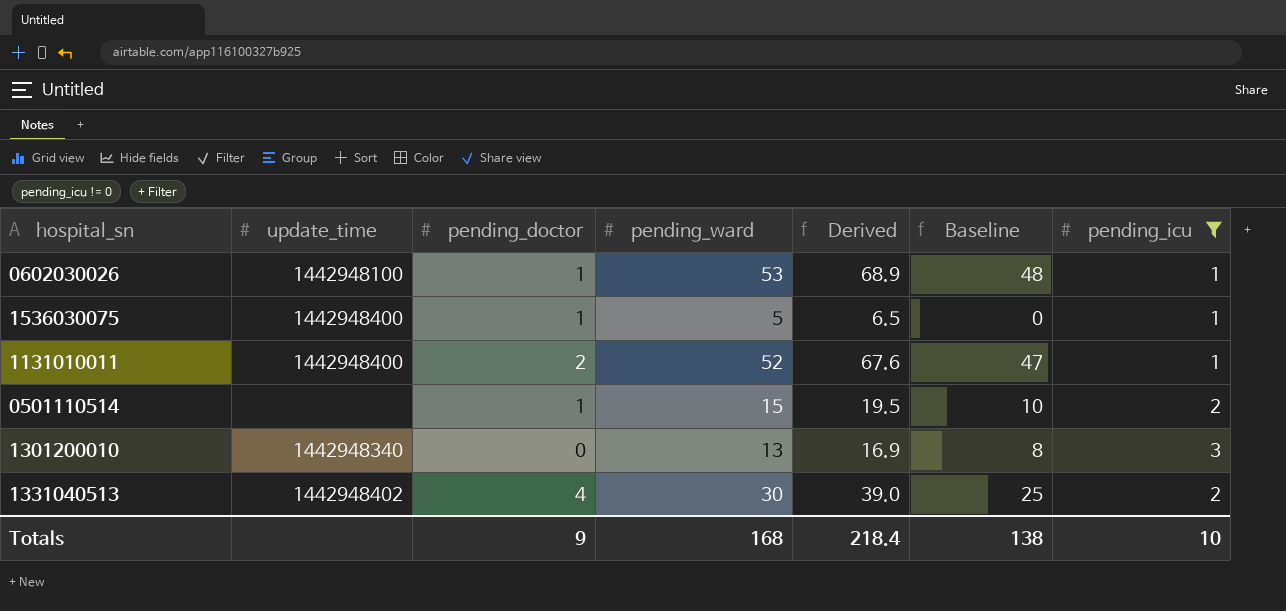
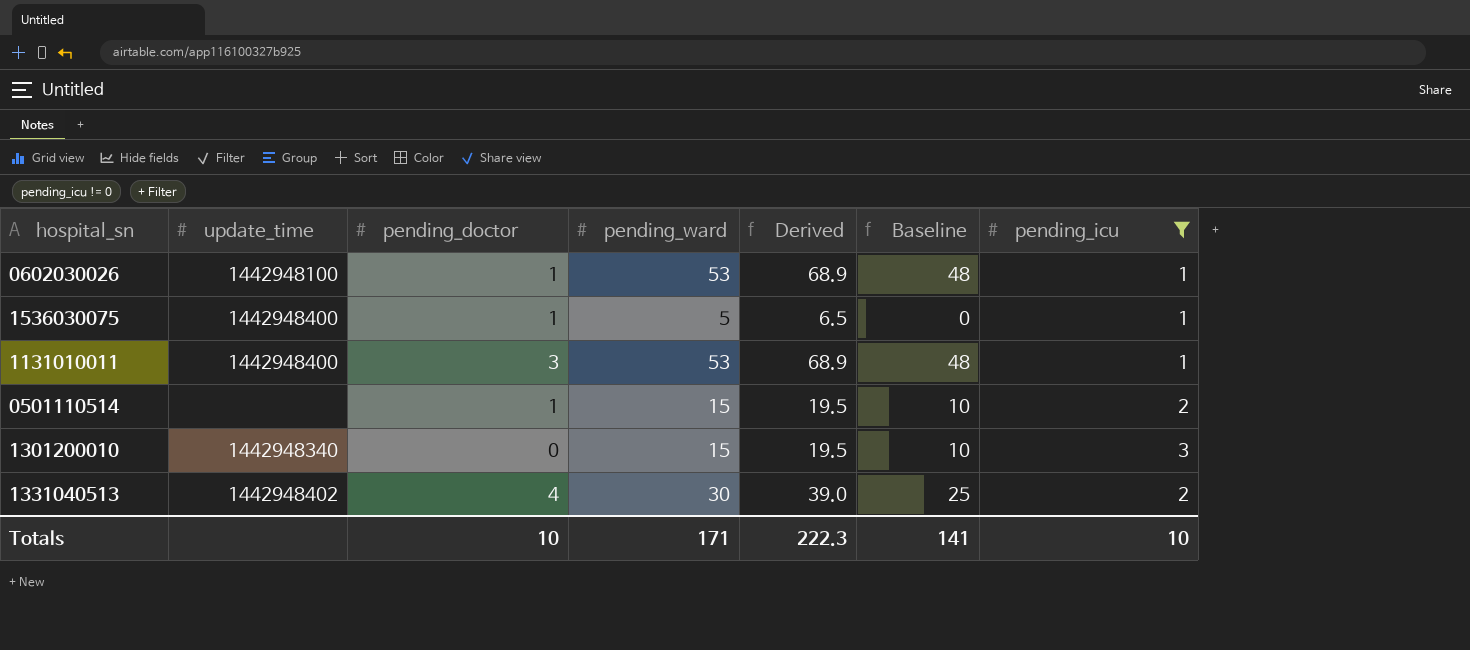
1131010011 | pending_doctor: 2 -> 3
1131010011 | pending_ward: 52 -> 53
1131010011 | Derived: 67.6 -> 68.9
1131010011 | Baseline: 47 -> 48
1301200010 | pending_ward: 13 -> 15
1301200010 | Derived: 16.9 -> 19.5
1301200010 | Baseline: 8 -> 10
Totals | pending_doctor: 9 -> 10
Totals | pending_ward: 168 -> 171
Totals | Derived: 218.4 -> 222.3
Totals | Baseline: 138 -> 141

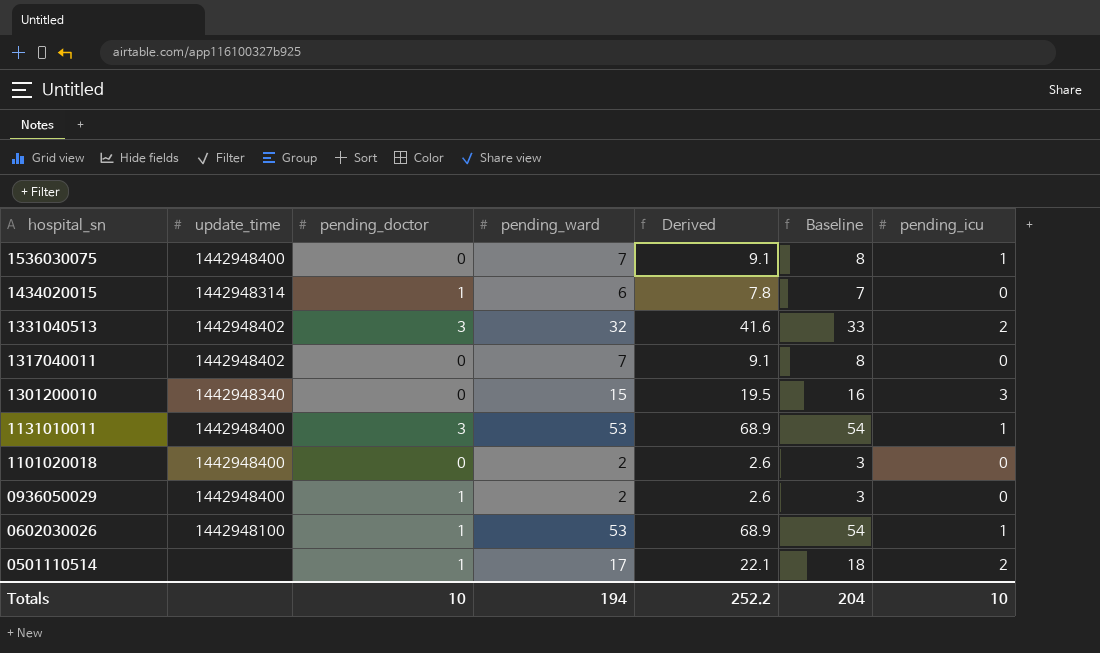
filter: pending_icu != 0 -> none
row order: none -> hospital_sn descending
column Baseline | formula: [pending_ward] - 5 -> [pending_ward] + 1
1536030075 | pending_doctor: 1 -> 0
1536030075 | pending_ward: 5 -> 7
1536030075 | Derived: 6.5 -> 9.1
1331040513 | pending_doctor: 4 -> 3
1331040513 | pending_ward: 30 -> 32
1331040513 | Derived: 39.0 -> 41.6
0501110514 | pending_ward: 15 -> 17
0501110514 | Derived: 19.5 -> 22.1
Totals | pending_ward: 171 -> 194
Totals | Derived: 222.3 -> 252.2
Totals | Baseline: 141 -> 204

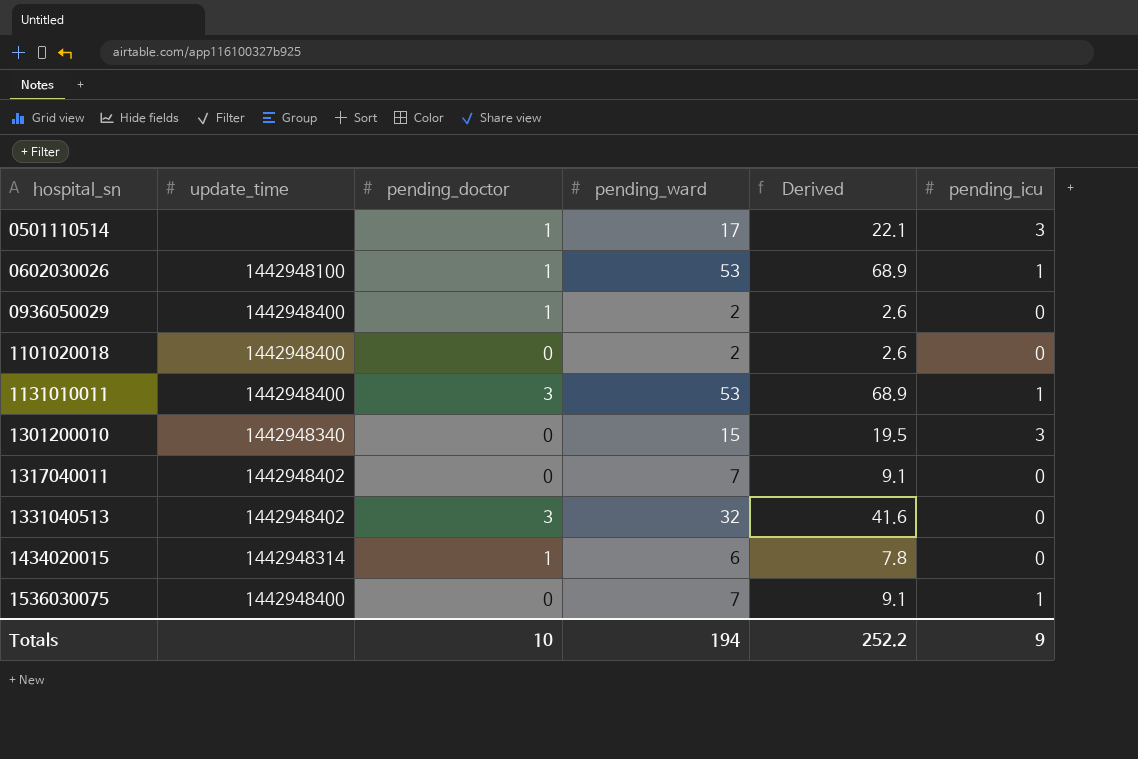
row order: hospital_sn descending -> hospital_sn ascending
column Baseline | formula: [pending_ward] + 1 -> none
0501110514 | pending_icu: 2 -> 3
1331040513 | pending_icu: 2 -> 0
Totals | pending_icu: 10 -> 9

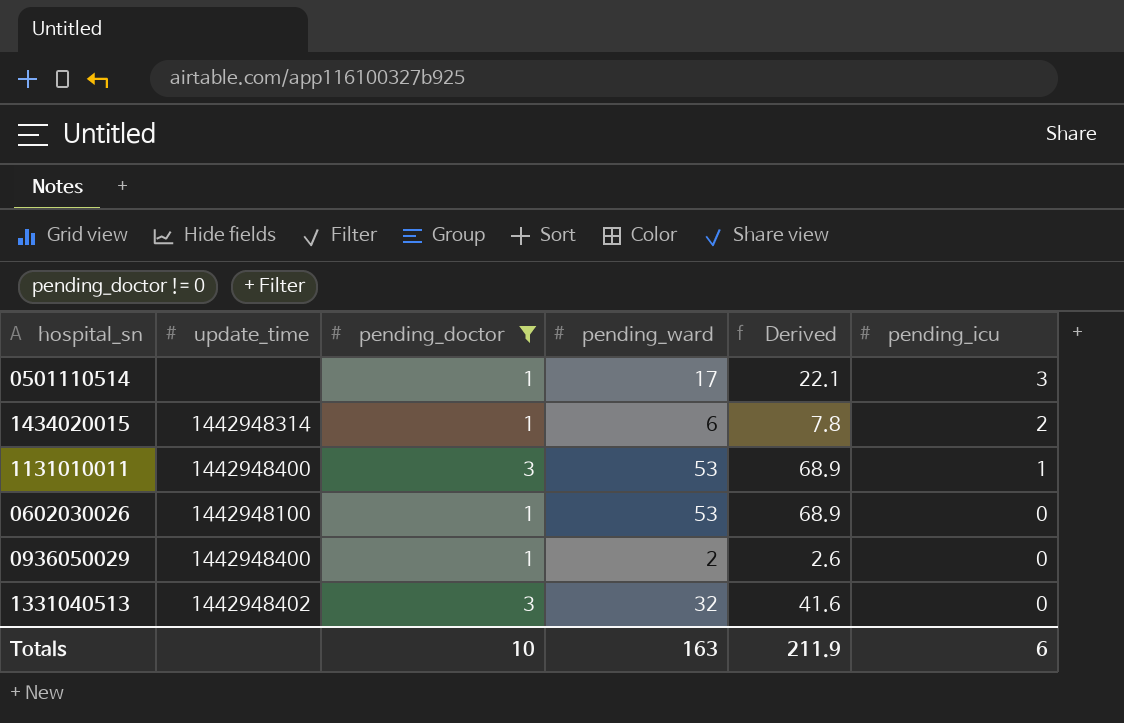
filter: none -> pending_doctor != 0
row order: hospital_sn ascending -> pending_icu descending
1434020015 | pending_icu: 0 -> 2
0602030026 | pending_icu: 1 -> 0
Totals | pending_ward: 194 -> 163
Totals | Derived: 252.2 -> 211.9
Totals | pending_icu: 9 -> 6

